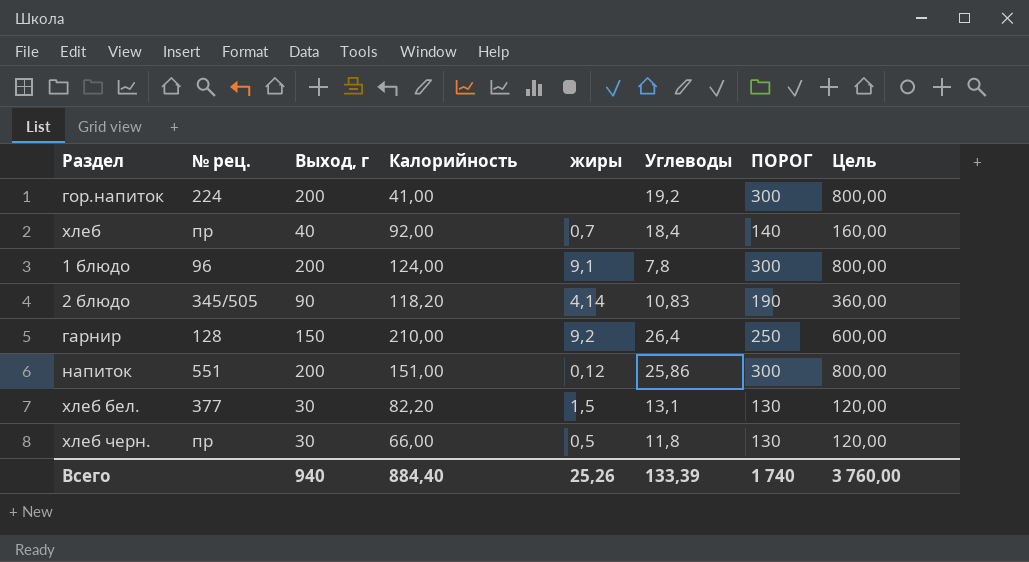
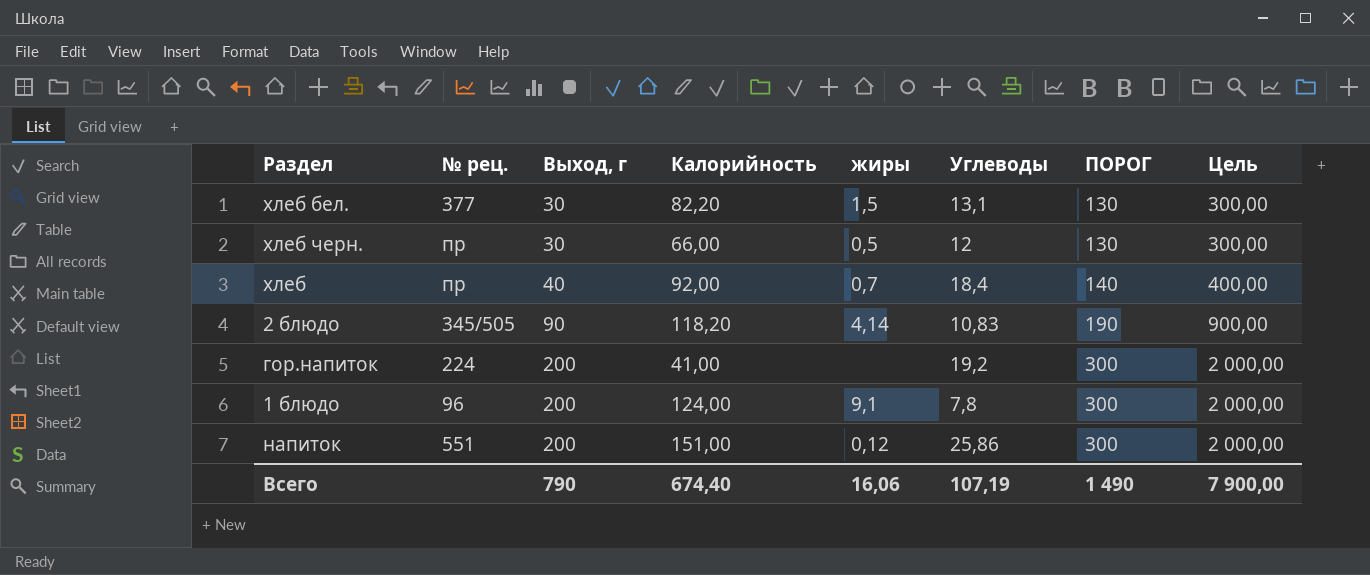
row order: none -> Выход, г ascending
column Цель | formula: [Выход, г] * 4 -> [Выход, г] * 10
row гарнир: 128 | 150 | 210,00 | 9,2 | 26,4 | 250 | 600,00 -> none
хлеб черн. | Углеводы: 11,8 -> 12
Всего | Выход, г: 940 -> 790
Всего | Калорийность: 884,40 -> 674,40
Всего | жиры: 25,26 -> 16,06
Всего | Углеводы: 133,39 -> 107,19
Всего | ПОРОГ: 1 740 -> 1 490
Всего | Цель: 3 760,00 -> 7 900,00

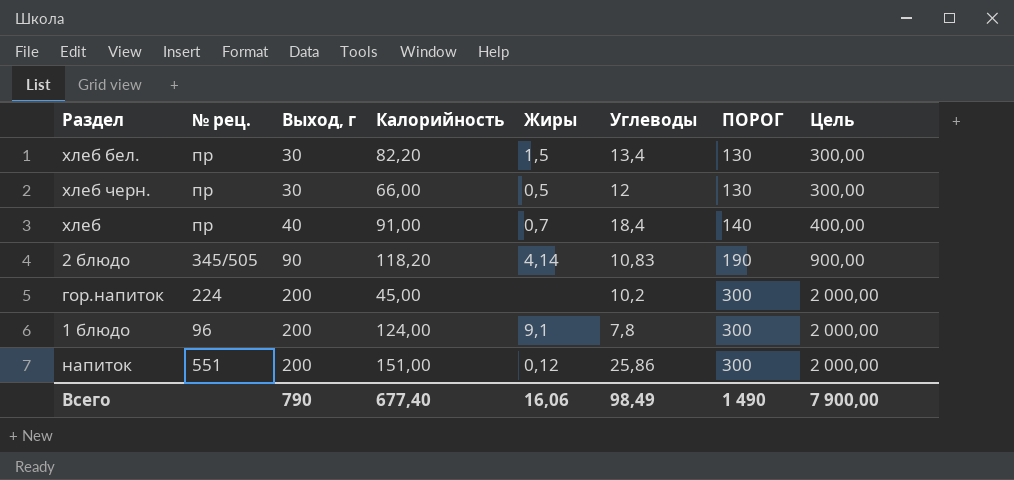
column name: жиры -> Жиры
хлеб бел. | № рец.: 377 -> пр
хлеб бел. | Углеводы: 13,1 -> 13,4
хлеб | Калорийность: 92,00 -> 91,00
гор.напиток | Калорийность: 41,00 -> 45,00
гор.напиток | Углеводы: 19,2 -> 10,2
Всего | Калорийность: 674,40 -> 677,40
Всего | Углеводы: 107,19 -> 98,49

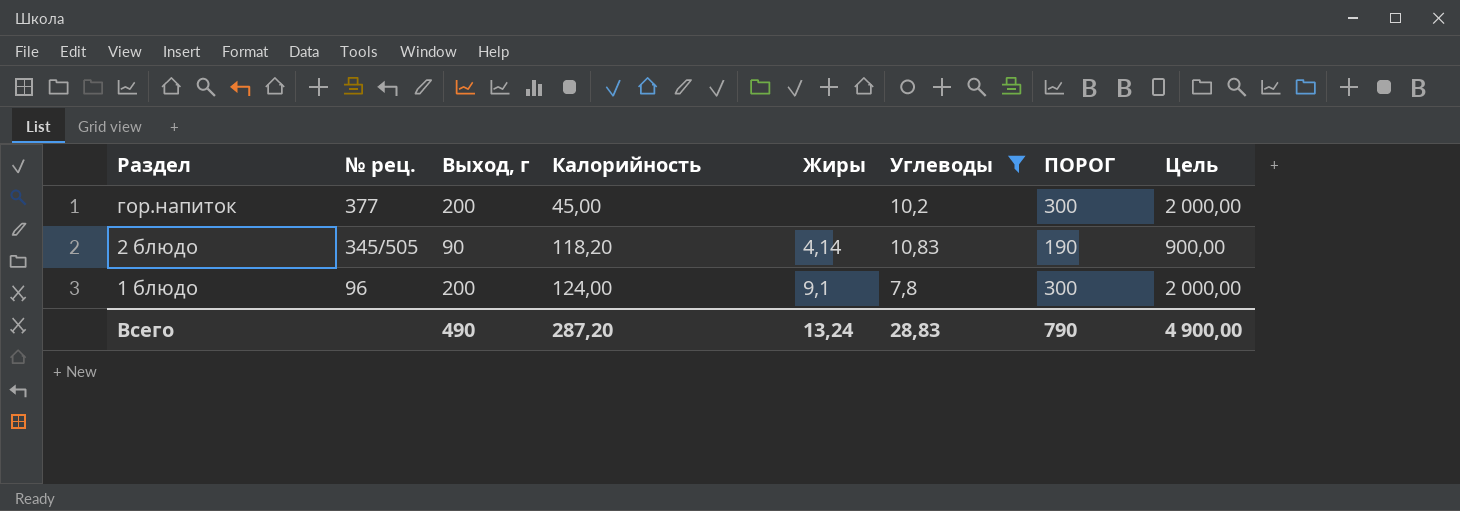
filter: none -> Углеводы <= 10,83
row order: Выход, г ascending -> Раздел descending
гор.напиток | № рец.: 224 -> 377
Всего | Выход, г: 790 -> 490
Всего | Калорийность: 677,40 -> 287,20
Всего | Жиры: 16,06 -> 13,24
Всего | Углеводы: 98,49 -> 28,83
Всего | ПОРОГ: 1 490 -> 790
Всего | Цель: 7 900,00 -> 4 900,00

